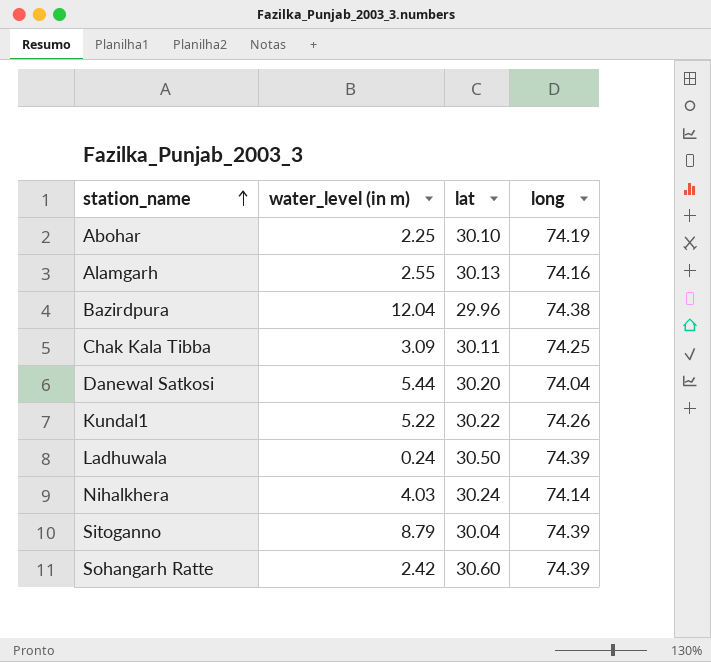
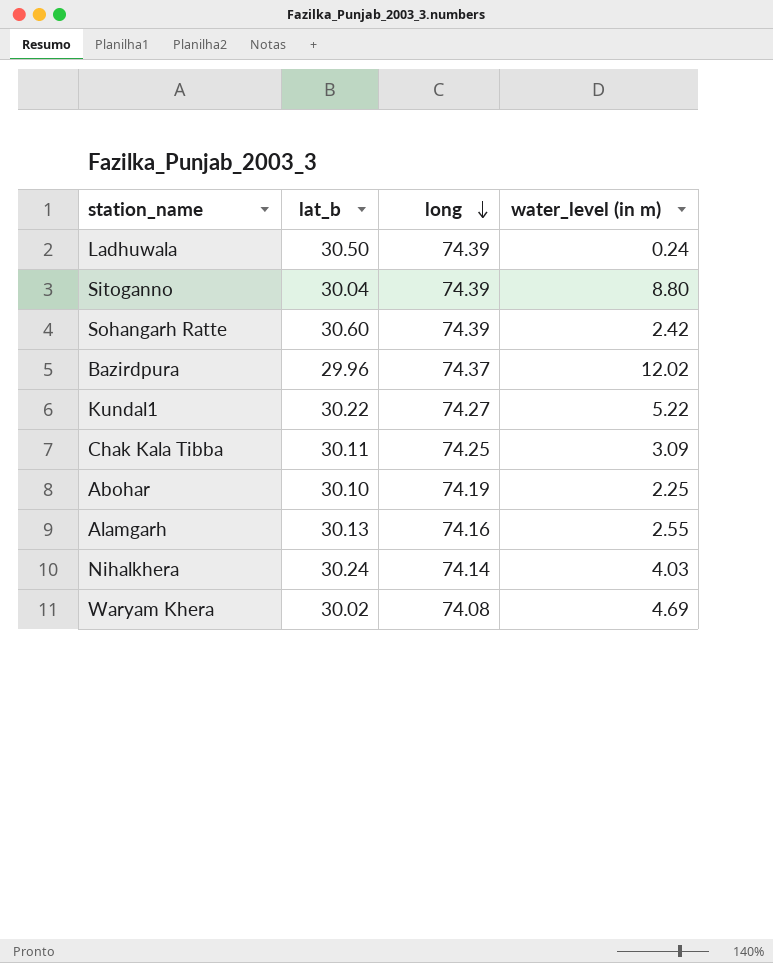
row order: station_name ascending -> long descending
column name: lat -> lat_b
column water_level (in m) | position: 2 -> 4
row Danewal Satkosi: 5.44 | 30.20 | 74.04 -> none
Sitoganno | water_level (in m): 8.79 -> 8.80
Bazirdpura | long: 74.38 -> 74.37
Bazirdpura | water_level (in m): 12.04 -> 12.02
Kundal1 | long: 74.26 -> 74.27
row Waryam Khera: none -> 30.02 | 74.08 | 4.69

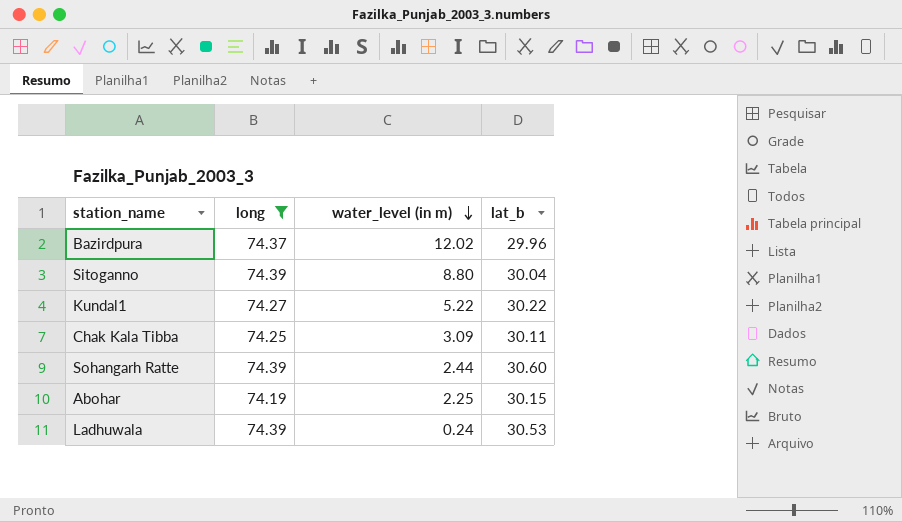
filter: none -> long >= 74.19
row order: long descending -> water_level (in m) descending
column lat_b | position: 2 -> 4
Sohangarh Ratte | water_level (in m): 2.42 -> 2.44
Abohar | lat_b: 30.10 -> 30.15
Ladhuwala | lat_b: 30.50 -> 30.53

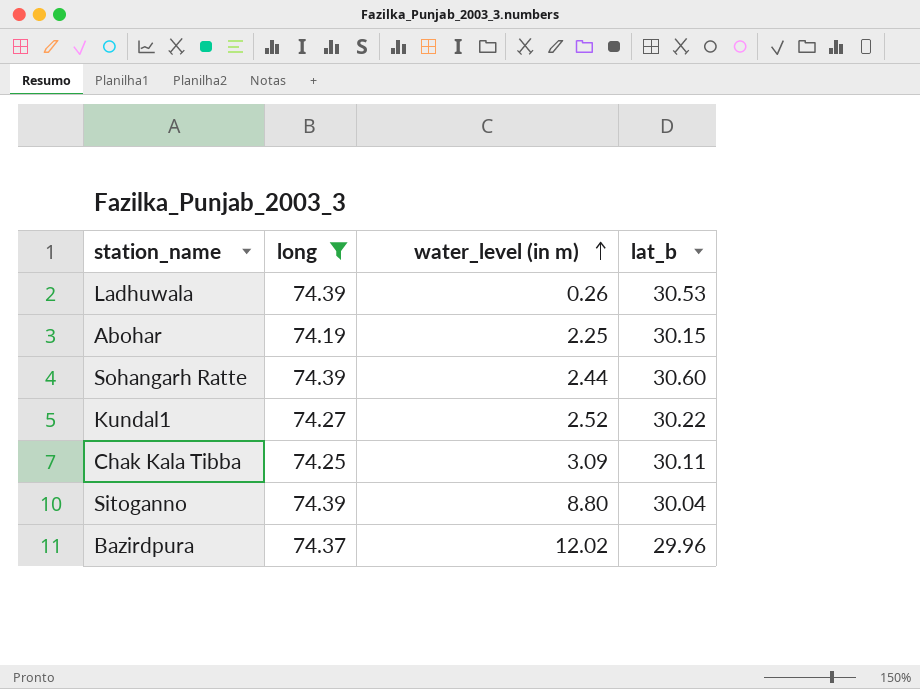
row order: water_level (in m) descending -> water_level (in m) ascending
Ladhuwala | water_level (in m): 0.24 -> 0.26
Kundal1 | water_level (in m): 5.22 -> 2.52

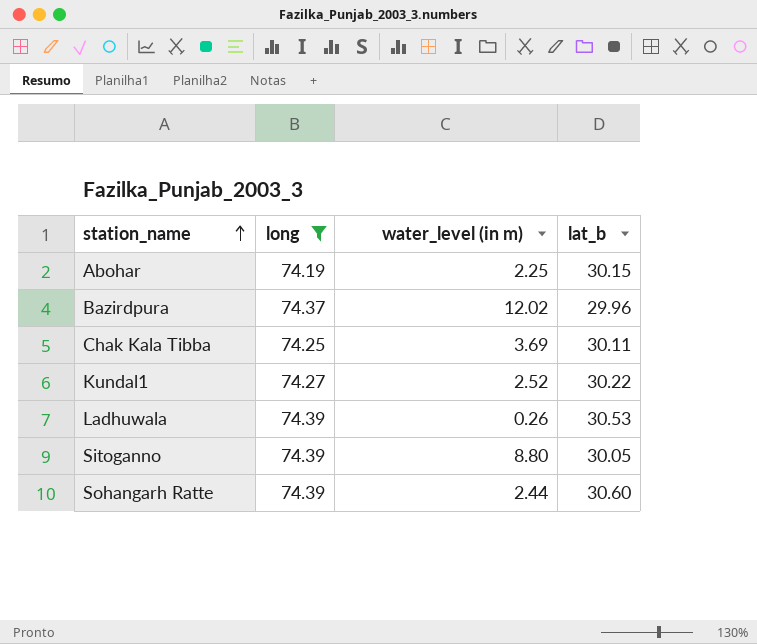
row order: water_level (in m) ascending -> station_name ascending
Chak Kala Tibba | water_level (in m): 3.09 -> 3.69
Sitoganno | lat_b: 30.04 -> 30.05

